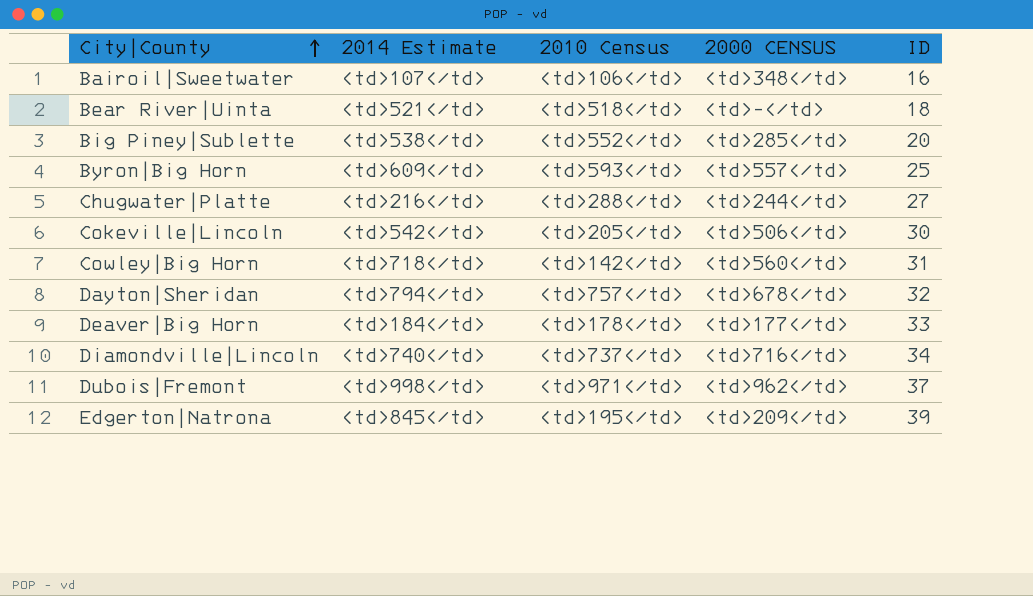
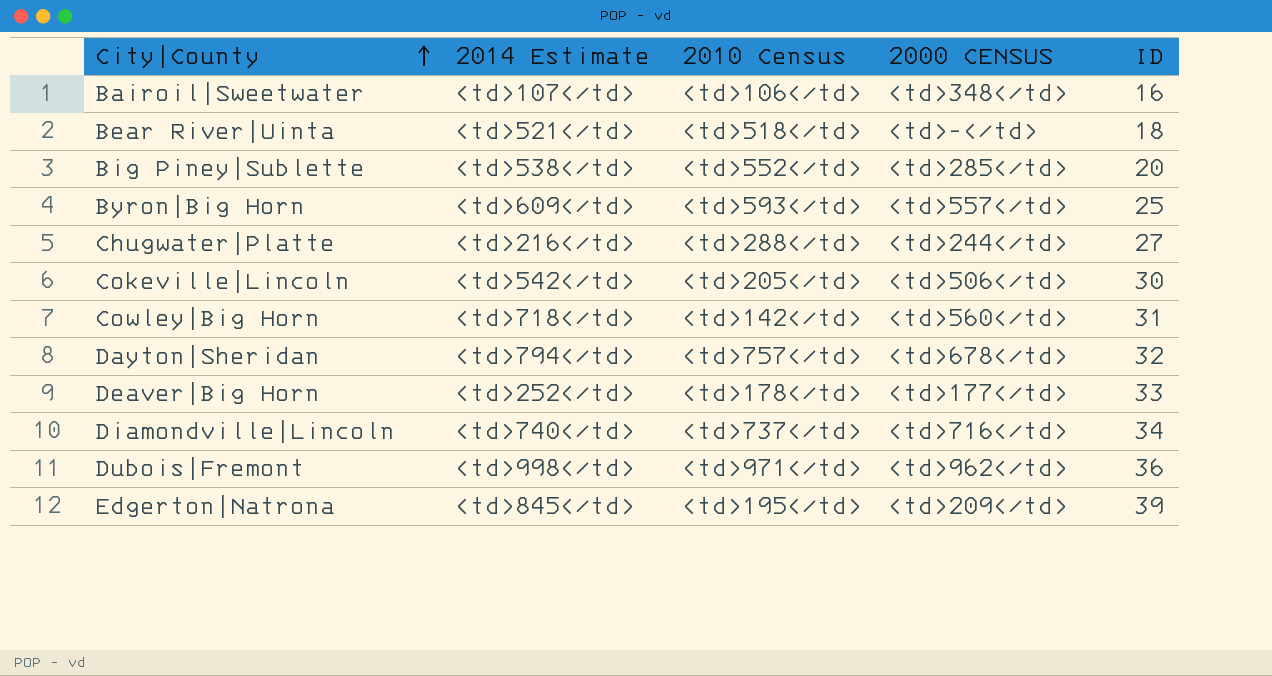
Deaver|Big Horn | 2014 Estimate: <td>184</td> -> <td>252</td>
Dubois|Fremont | ID: 37 -> 36

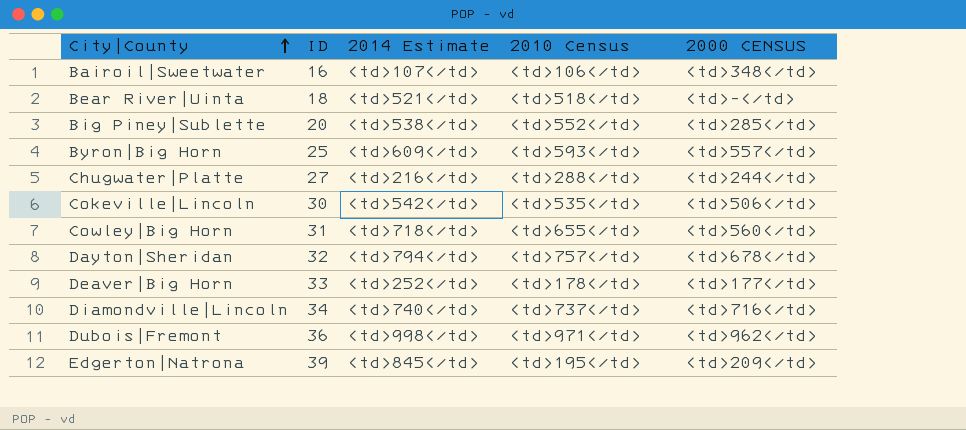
column ID | position: 5 -> 2
Cokeville|Lincoln | 2010 Census: <td>205</td> -> <td>535</td>
Cowley|Big Horn | 2010 Census: <td>142</td> -> <td>655</td>

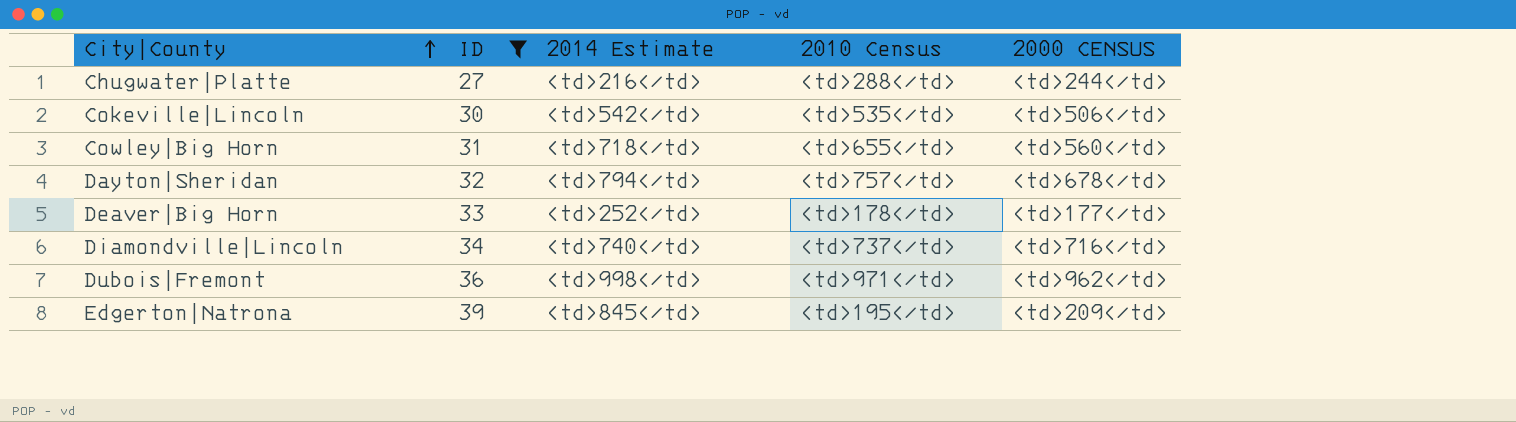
filter: none -> ID >= 27

